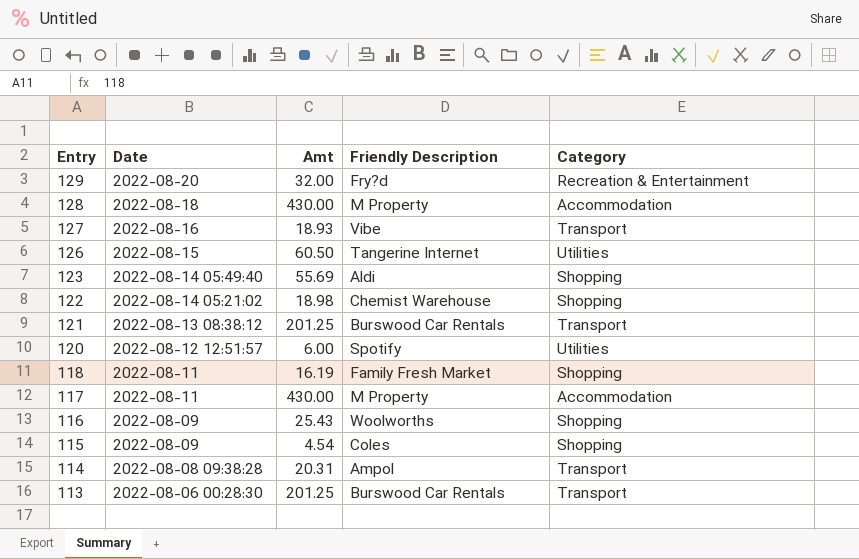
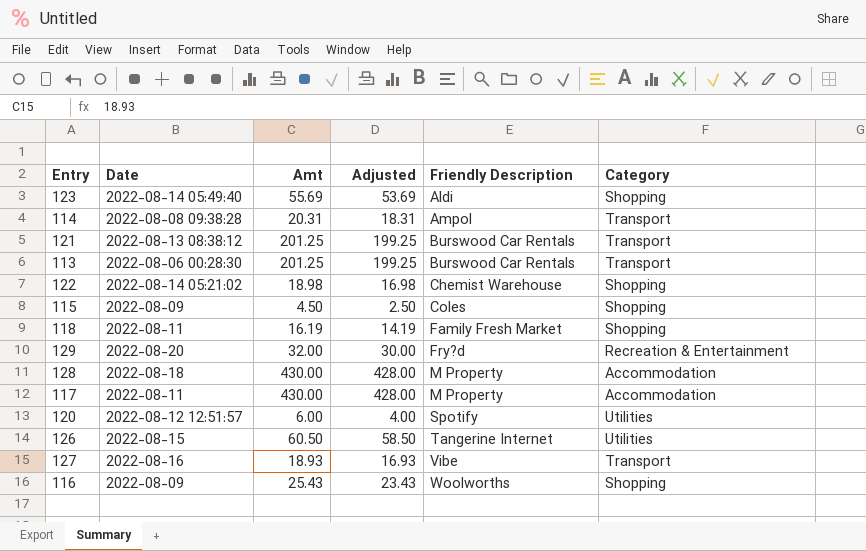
row order: Entry descending -> Friendly Description ascending
column Adjusted | formula: none -> [Amt] - 2
115 | Amt: 4.54 -> 4.50

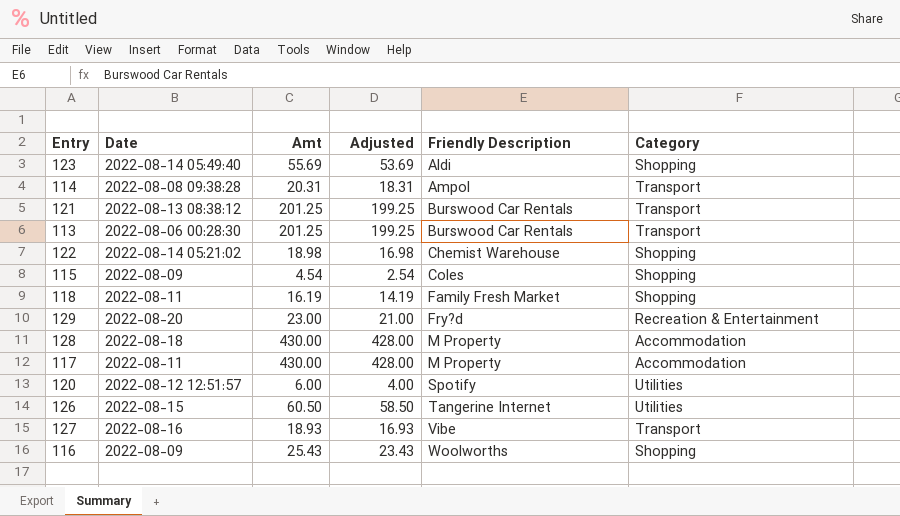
115 | Amt: 4.50 -> 4.54
115 | Adjusted: 2.50 -> 2.54
129 | Amt: 32.00 -> 23.00
129 | Adjusted: 30.00 -> 21.00

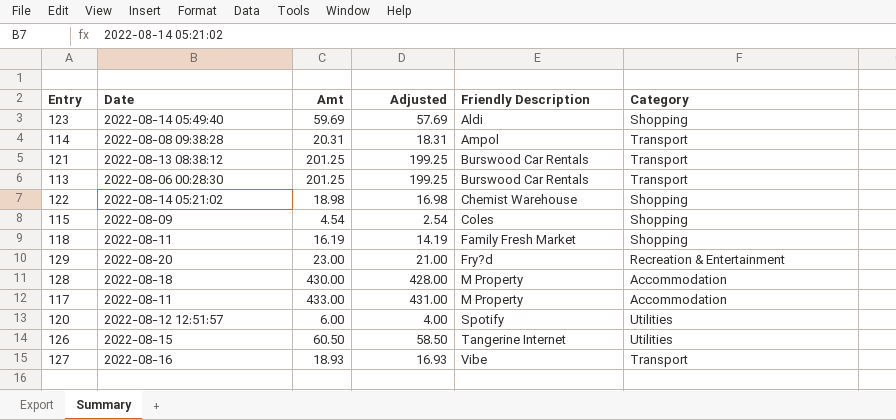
row 116: 2022-08-09 | 25.43 | 23.43 | Woolworths | Shopping -> none
123 | Amt: 55.69 -> 59.69
123 | Adjusted: 53.69 -> 57.69
117 | Amt: 430.00 -> 433.00
117 | Adjusted: 428.00 -> 431.00

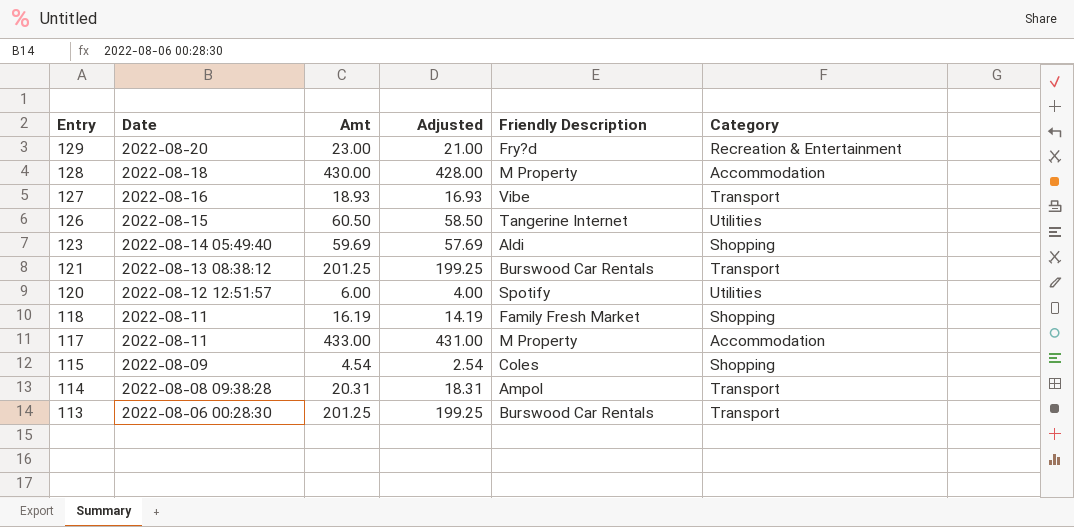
row order: Friendly Description ascending -> Entry descending
row 122: 2022-08-14 05:21:02 | 18.98 | 16.98 | Chemist Warehouse | Shopping -> none

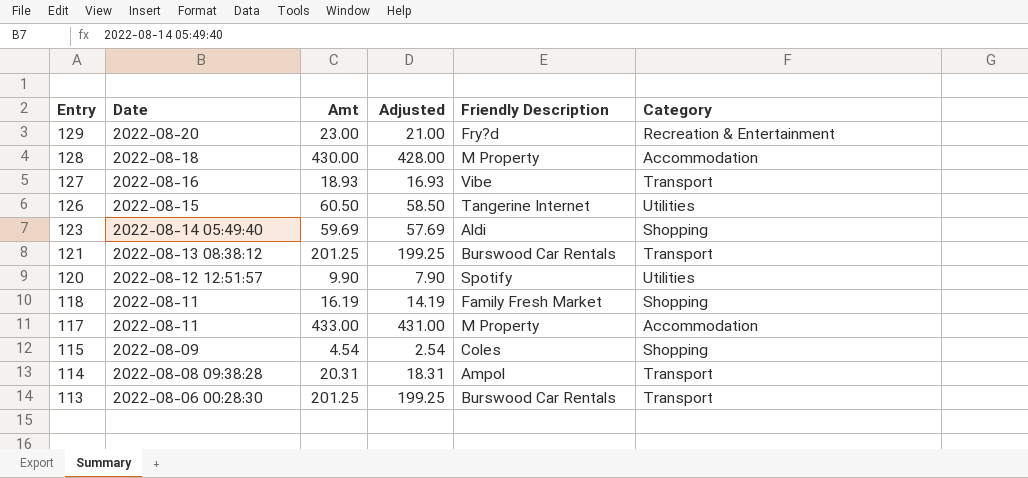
120 | Amt: 6.00 -> 9.90
120 | Adjusted: 4.00 -> 7.90

